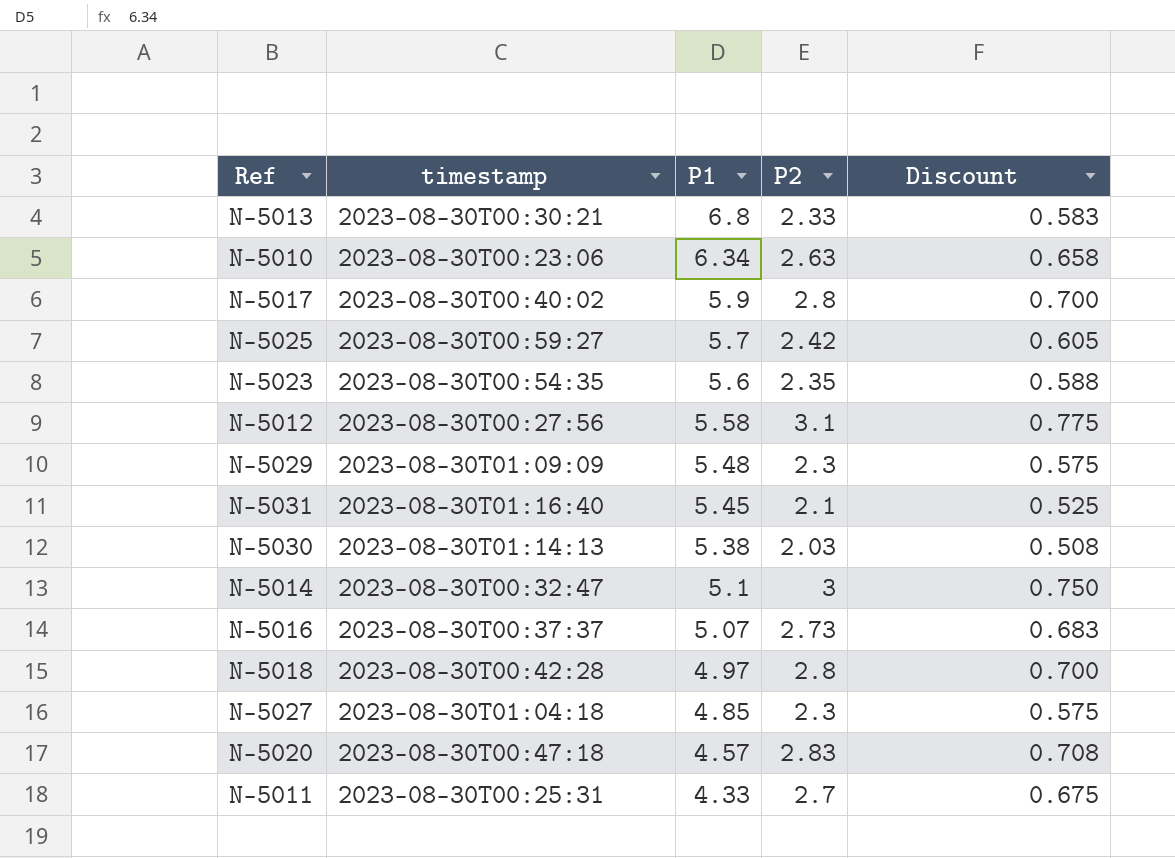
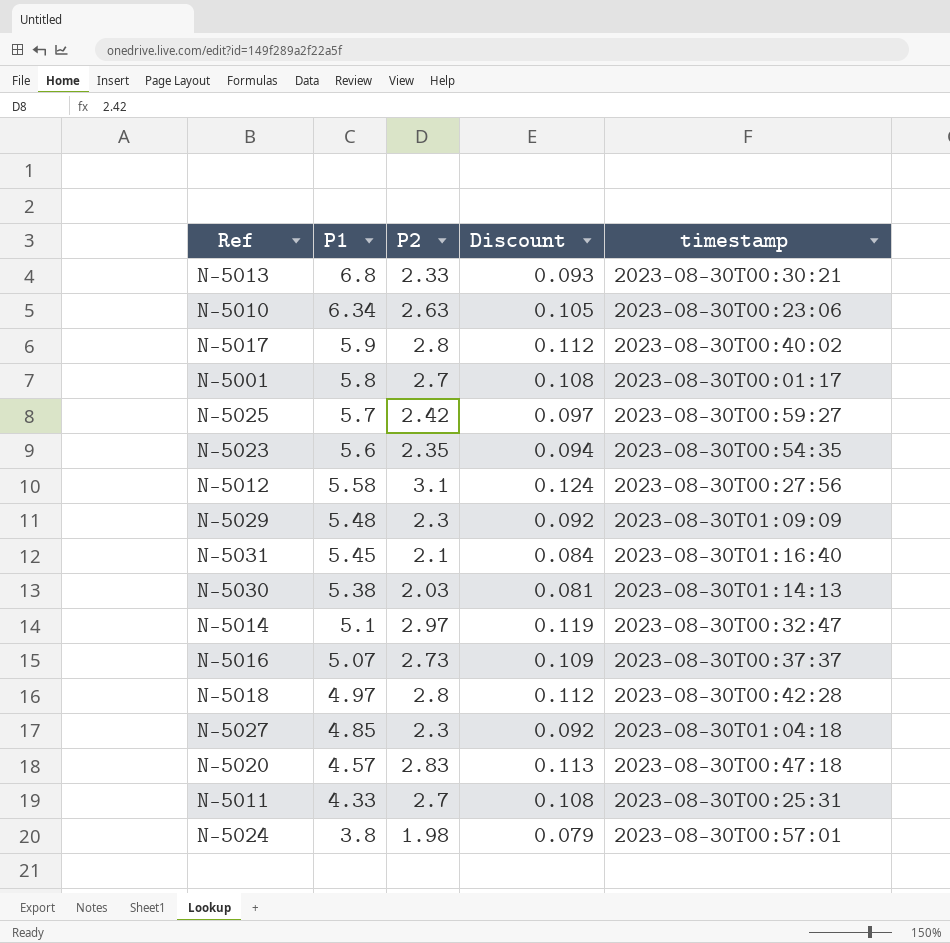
column Discount | formula: [P2] * 0.25 -> [P2] * 0.04
column timestamp | position: 2 -> 5
row N-5001: none -> 5.8 | 2.7 | 0.108 | 2023-08-30T00:01:17
N-5014 | P2: 3 -> 2.97
row N-5024: none -> 3.8 | 1.98 | 0.079 | 2023-08-30T00:57:01

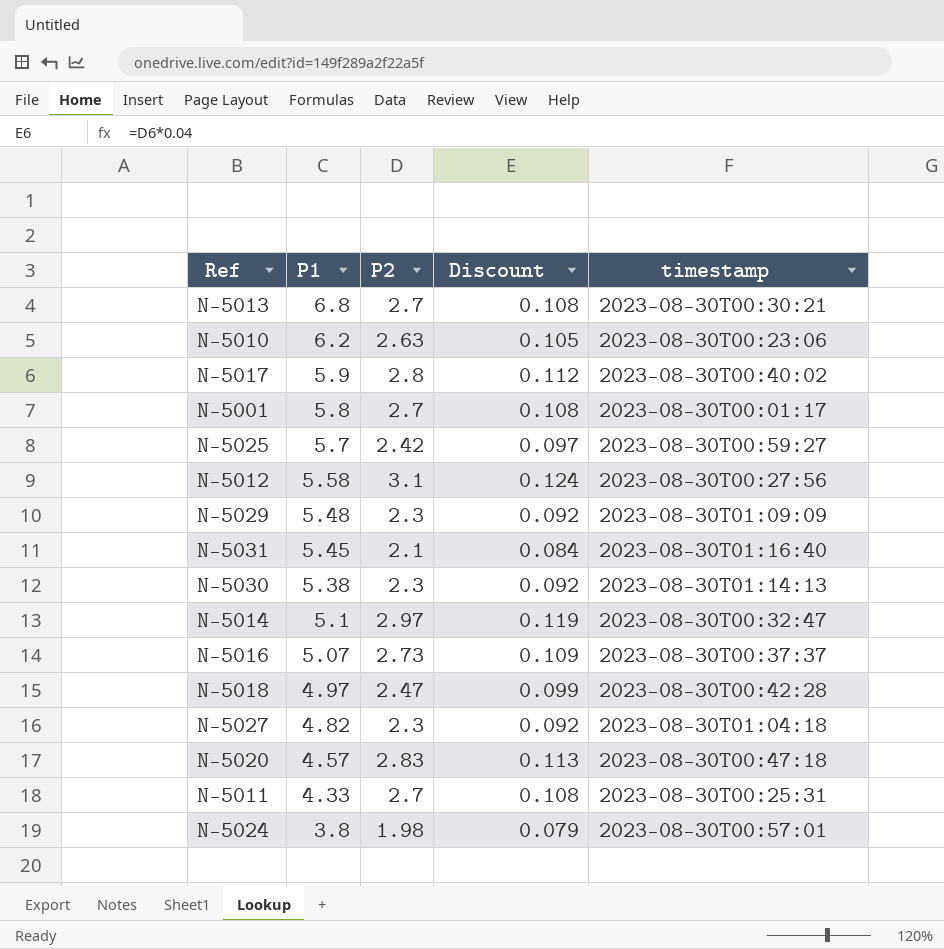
row N-5023: 5.6 | 2.35 | 0.094 | 2023-08-30T00:54:35 -> none
N-5013 | P2: 2.33 -> 2.7
N-5013 | Discount: 0.093 -> 0.108
N-5010 | P1: 6.34 -> 6.2
N-5030 | P2: 2.03 -> 2.3
N-5030 | Discount: 0.081 -> 0.092
N-5018 | P2: 2.8 -> 2.47
N-5018 | Discount: 0.112 -> 0.099
N-5027 | P1: 4.85 -> 4.82

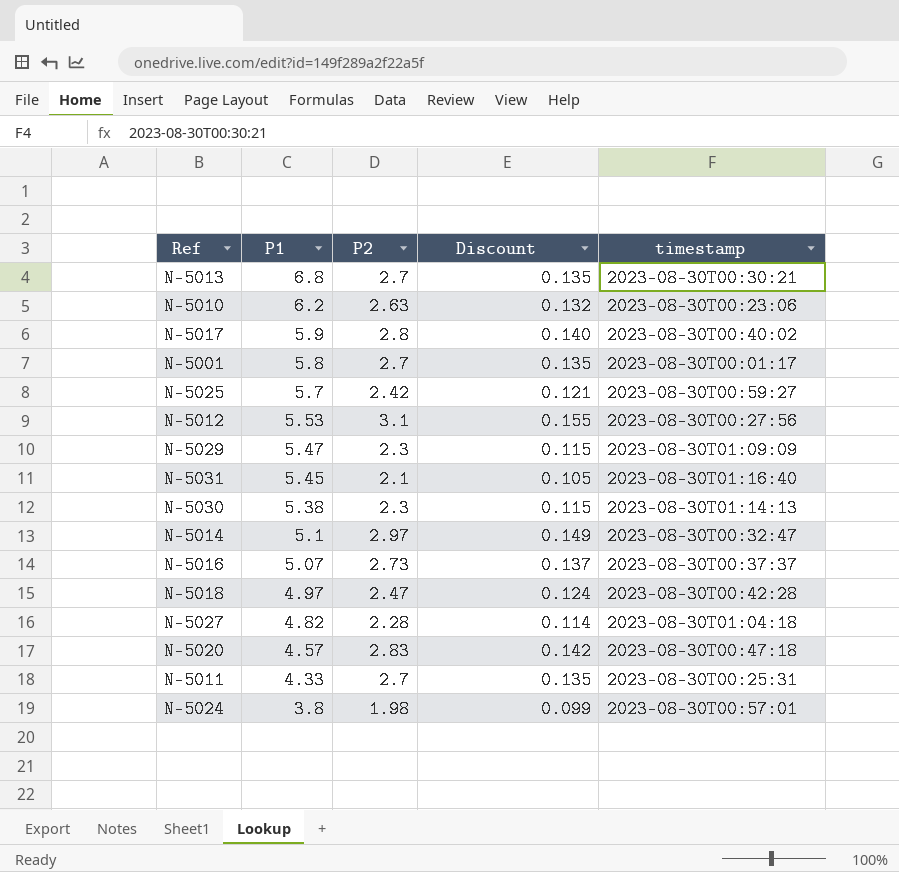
column Discount | formula: [P2] * 0.04 -> [P2] * 0.05
N-5012 | P1: 5.58 -> 5.53
N-5029 | P1: 5.48 -> 5.47
N-5027 | P2: 2.3 -> 2.28

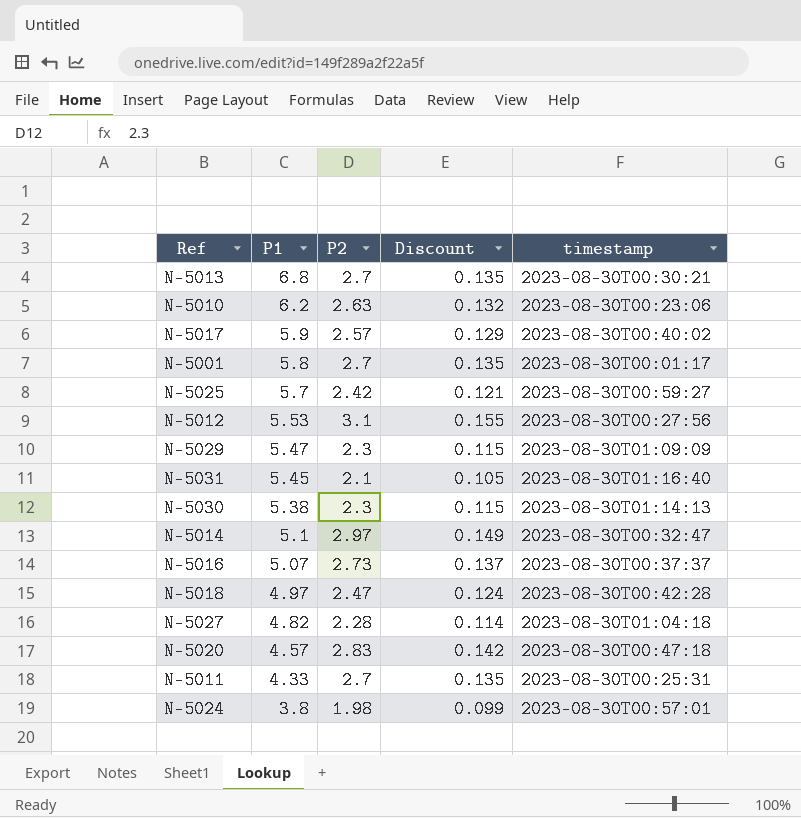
N-5017 | P2: 2.8 -> 2.57
N-5017 | Discount: 0.140 -> 0.129

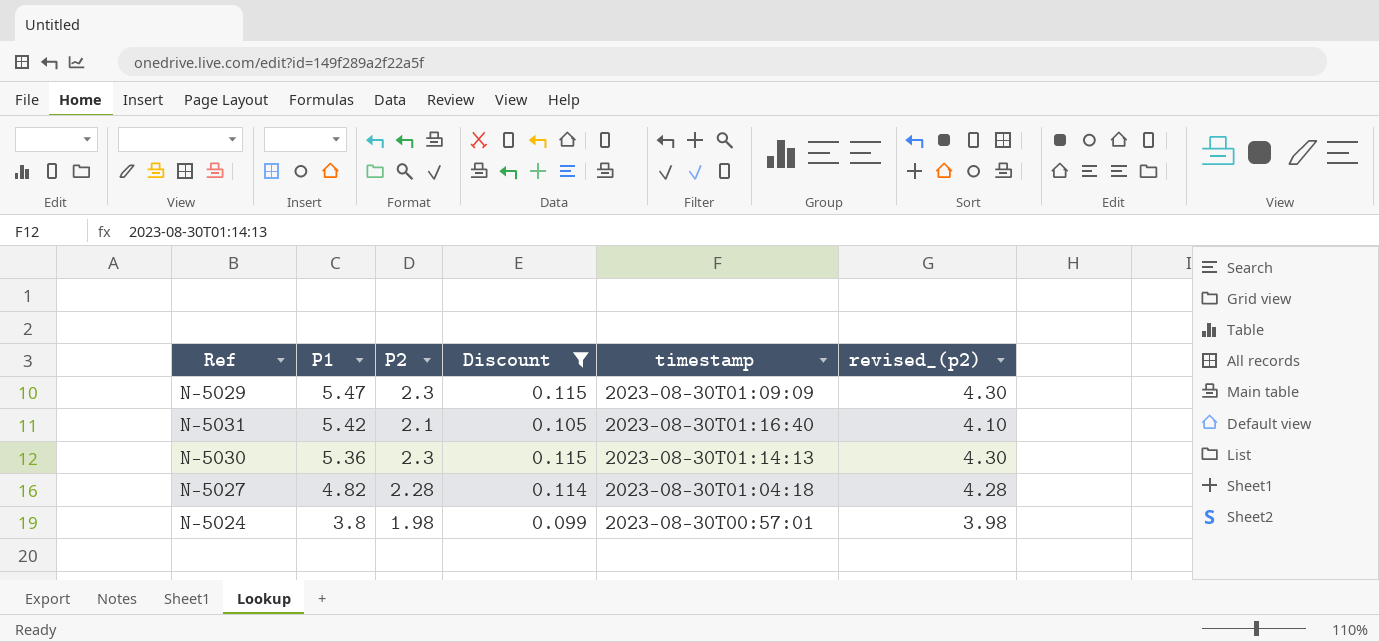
filter: none -> Discount <= 0.115
column revised_(p2) | formula: none -> [P2] + 2
N-5031 | P1: 5.45 -> 5.42
N-5030 | P1: 5.38 -> 5.36

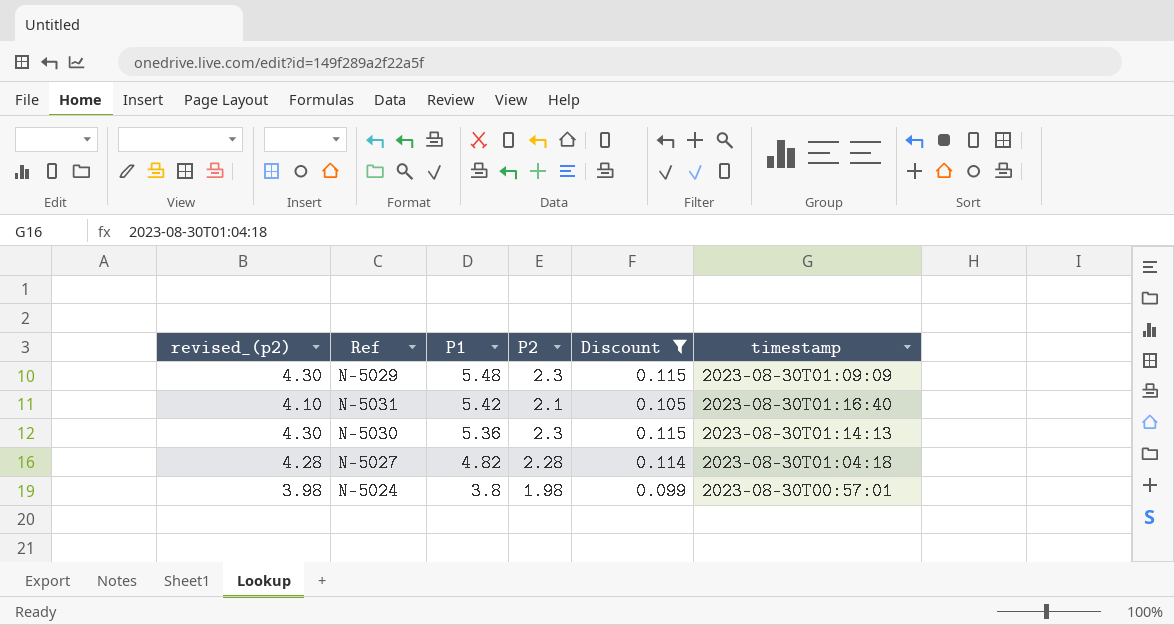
column revised_(p2) | position: 6 -> 1
N-5029 | P1: 5.47 -> 5.48

